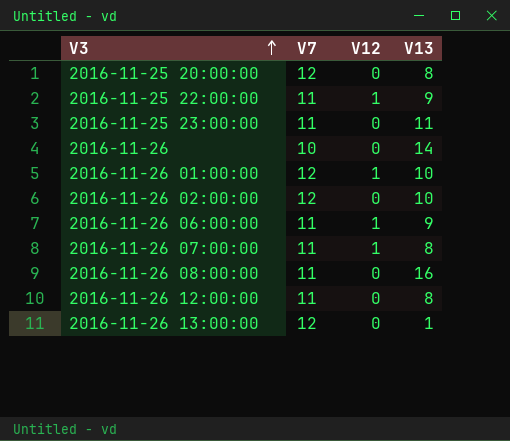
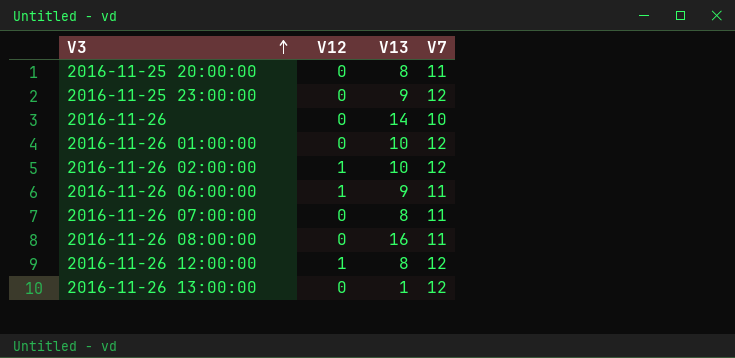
column V7 | position: 2 -> 4
row 2016-11-25 22:00:00: 11 | 1 | 9 -> none
2016-11-25 20:00:00 | V7: 12 -> 11
2016-11-25 23:00:00 | V13: 11 -> 9
2016-11-25 23:00:00 | V7: 11 -> 12
2016-11-26 01:00:00 | V12: 1 -> 0
2016-11-26 02:00:00 | V12: 0 -> 1
2016-11-26 07:00:00 | V12: 1 -> 0
2016-11-26 12:00:00 | V12: 0 -> 1
2016-11-26 12:00:00 | V7: 11 -> 12

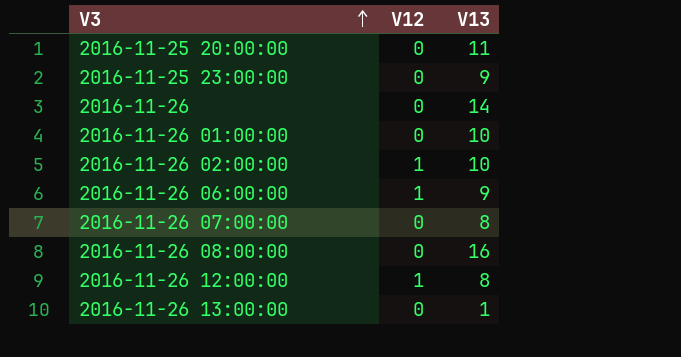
column V7 | position: 4 -> none
2016-11-25 20:00:00 | V13: 8 -> 11

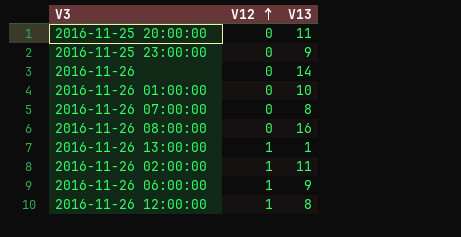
row order: V3 ascending -> V12 ascending
2016-11-26 13:00:00 | V12: 0 -> 1
2016-11-26 02:00:00 | V13: 10 -> 11

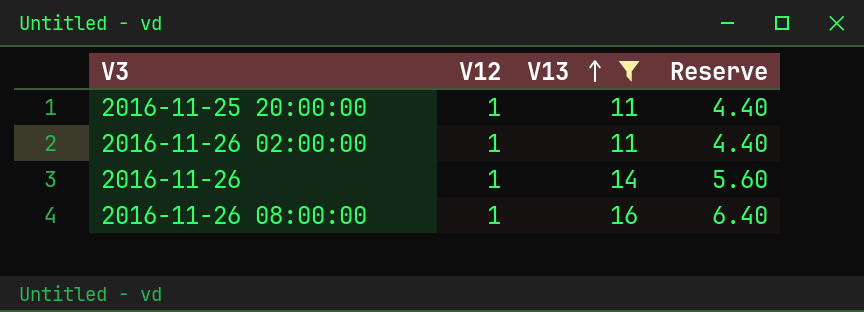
filter: none -> V13 >= 11
row order: V12 ascending -> V13 ascending
column Reserve | formula: none -> [V13] * 0.4
2016-11-25 20:00:00 | V12: 0 -> 1
2016-11-26 | V12: 0 -> 1
2016-11-26 08:00:00 | V12: 0 -> 1

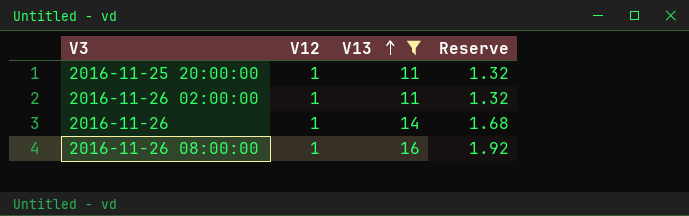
column Reserve | formula: [V13] * 0.4 -> [V13] * 0.12

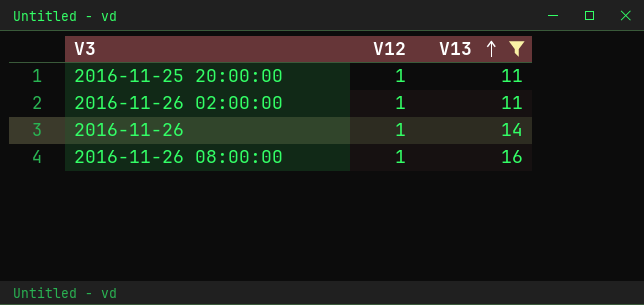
column Reserve | formula: [V13] * 0.12 -> none

